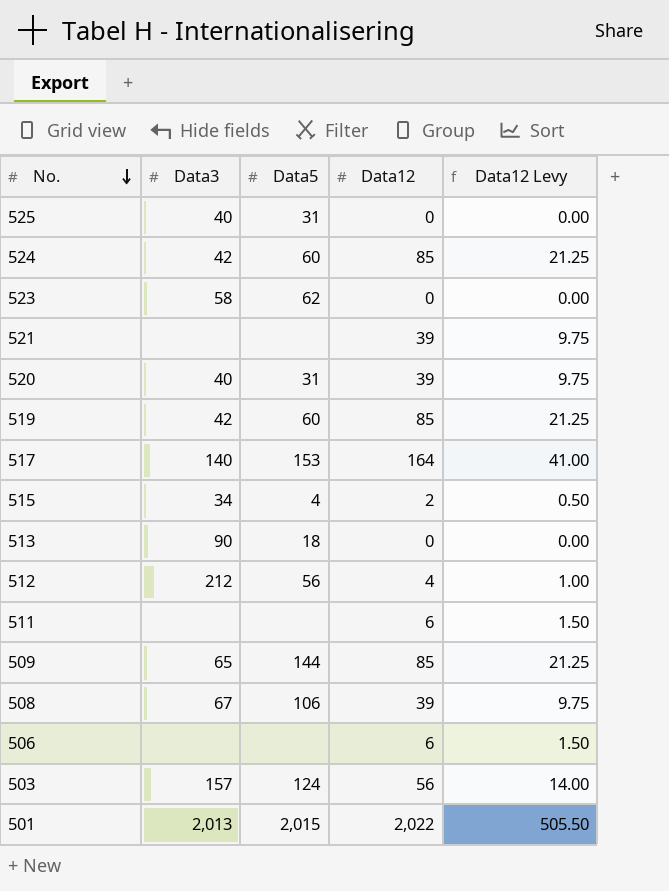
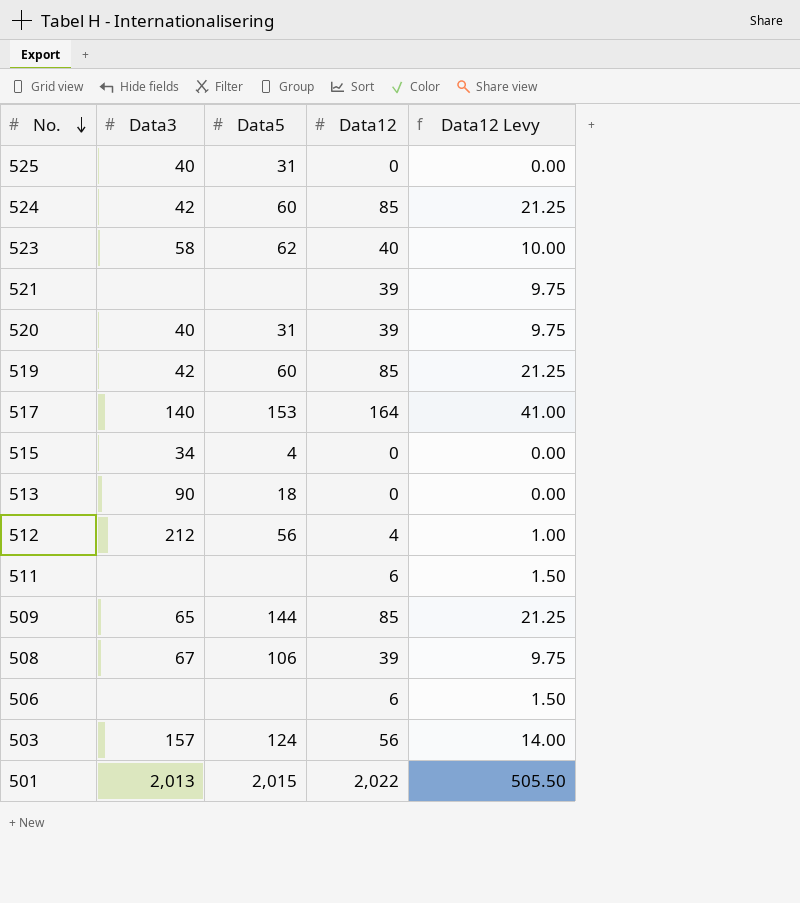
523 | Data12: 0 -> 40
523 | Data12 Levy: 0.00 -> 10.00
515 | Data12: 2 -> 0
515 | Data12 Levy: 0.50 -> 0.00

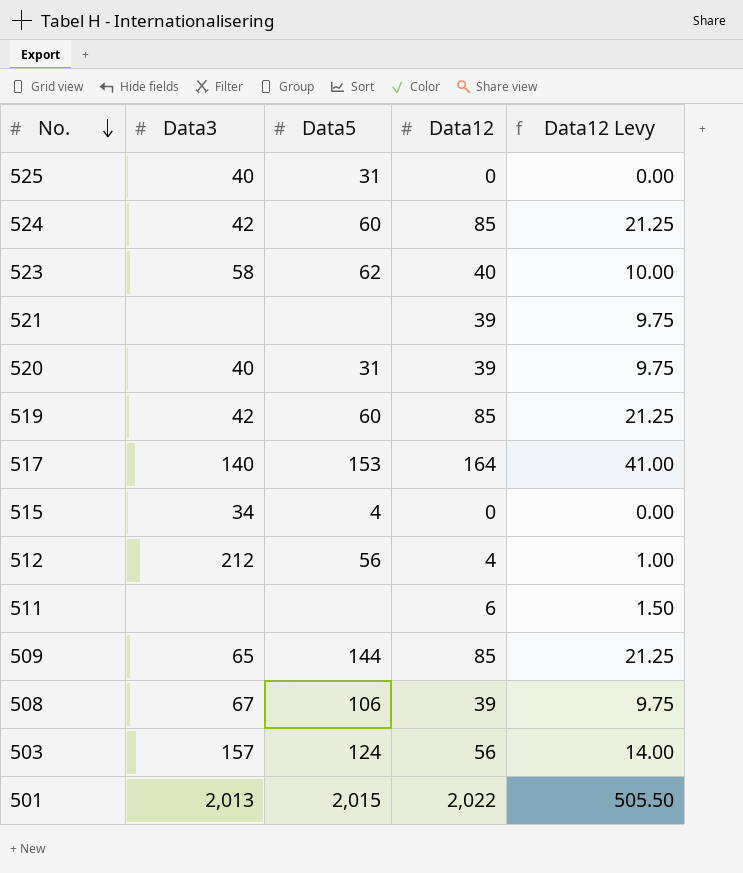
row 513: 90 | 18 | 0 | 0.00 -> none
row 506: none | none | 6 | 1.50 -> none

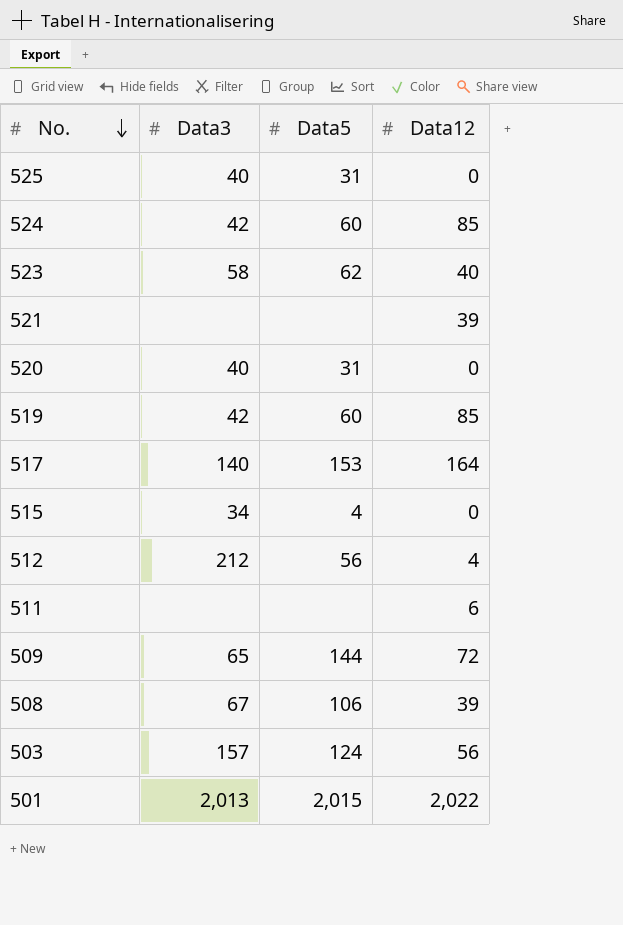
column Data12 Levy | formula: [Data12] * 0.25 -> none
520 | Data12: 39 -> 0
509 | Data12: 85 -> 72

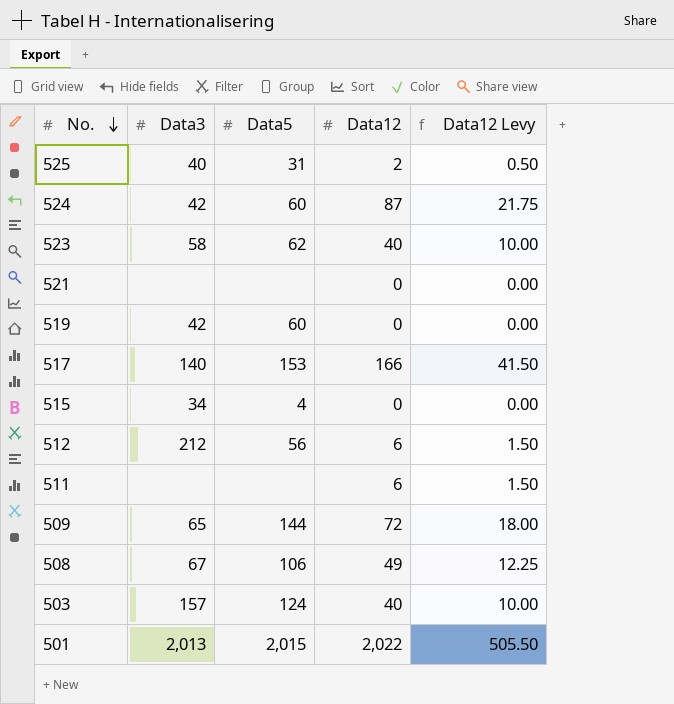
column Data12 Levy | formula: none -> [Data12] * 0.25
row 520: 40 | 31 | 0 -> none
525 | Data12: 0 -> 2
524 | Data12: 85 -> 87
521 | Data12: 39 -> 0
519 | Data12: 85 -> 0
517 | Data12: 164 -> 166
512 | Data12: 4 -> 6
508 | Data12: 39 -> 49
503 | Data12: 56 -> 40

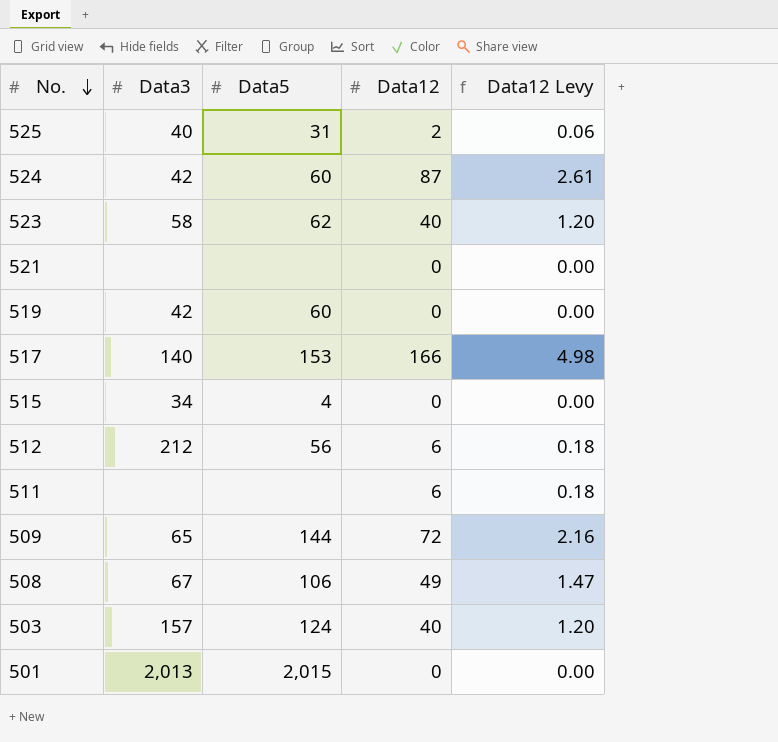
column Data12 Levy | formula: [Data12] * 0.25 -> [Data12] * 0.03
501 | Data12: 2,022 -> 0

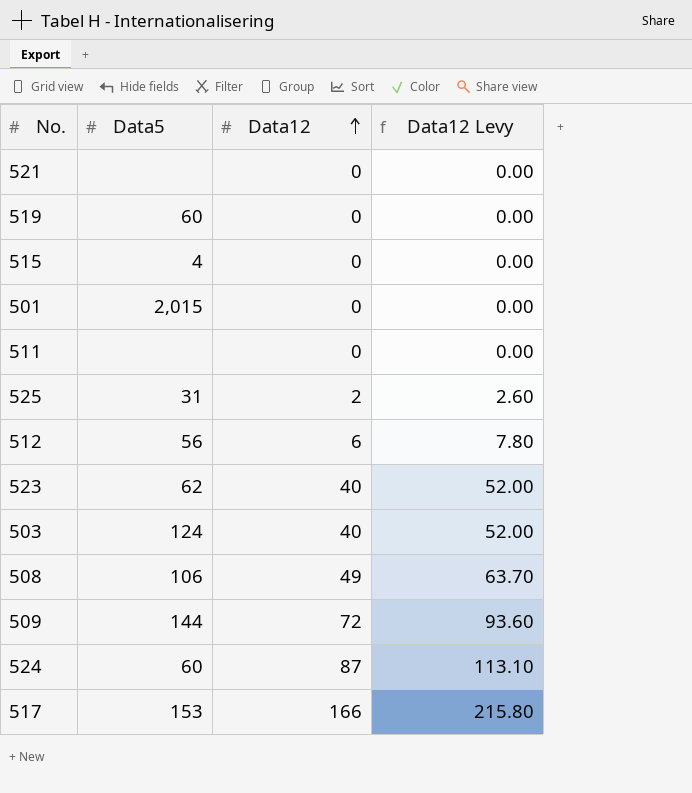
row order: No. descending -> Data12 ascending
column Data3 | position: 2 -> none
column Data12 Levy | formula: [Data12] * 0.03 -> [Data12] * 1.3
511 | Data12: 6 -> 0

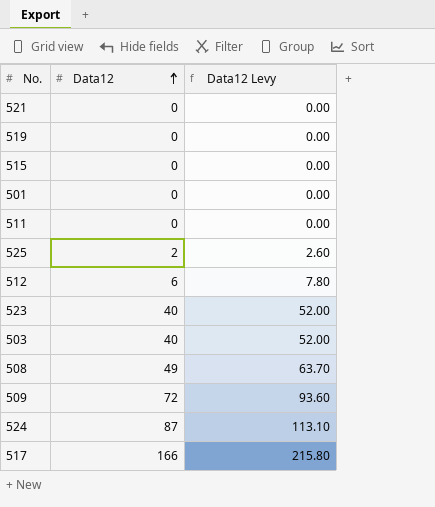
column Data5 | position: 2 -> none

